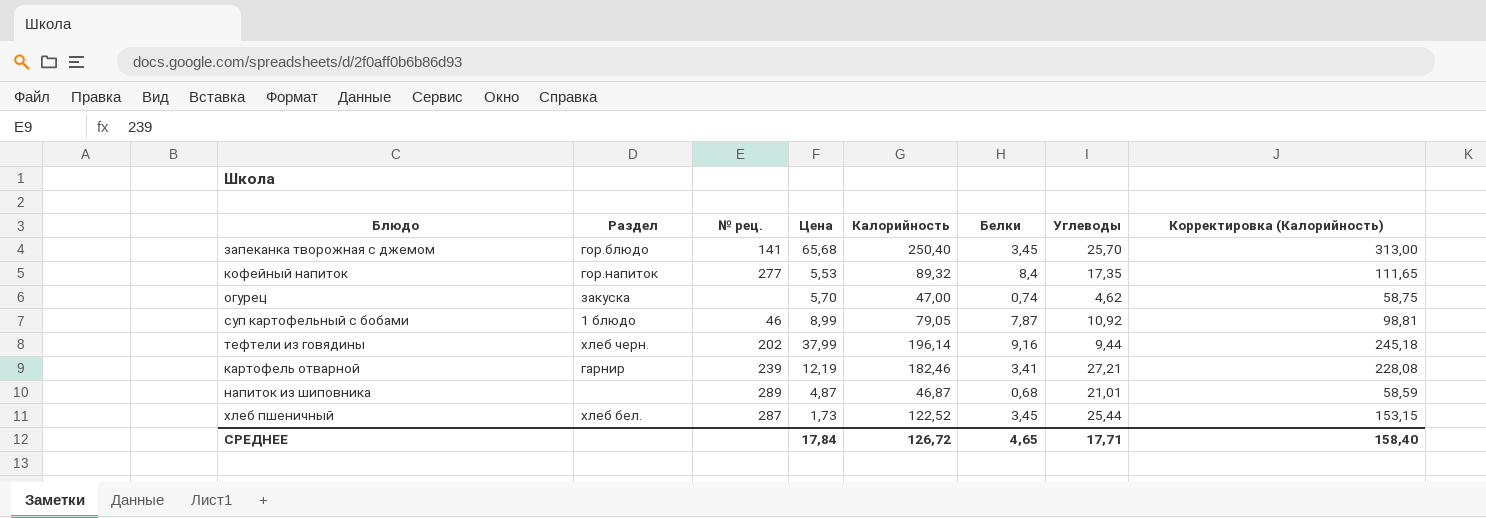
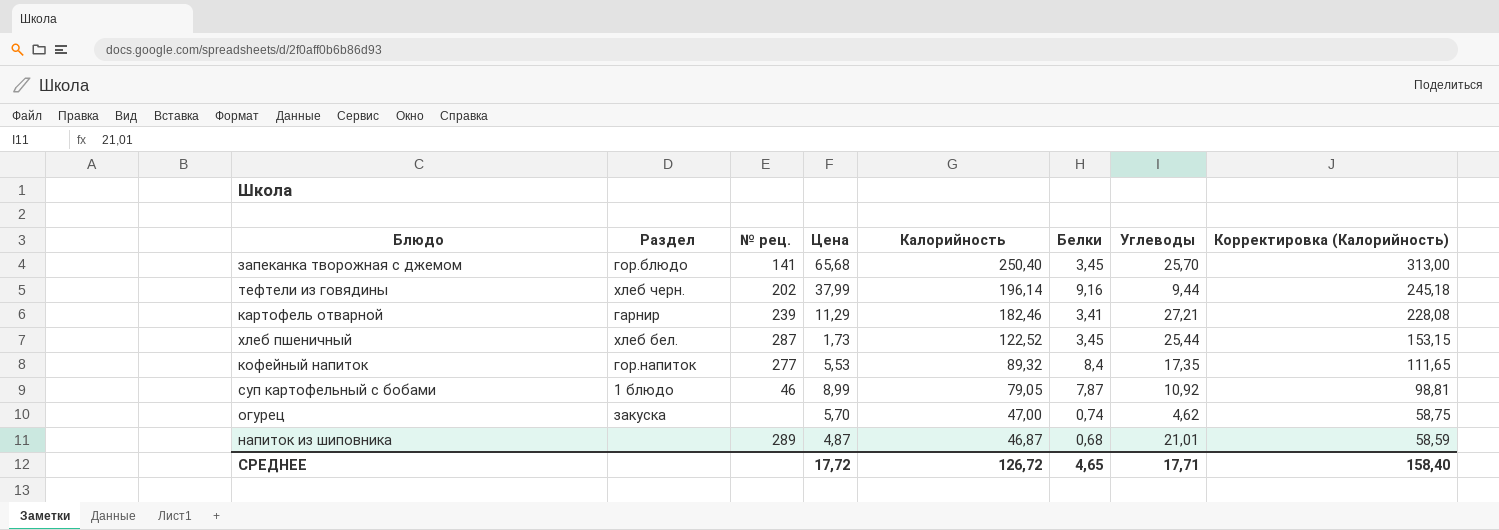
row order: none -> Калорийность descending
картофель отварной | Цена: 12,19 -> 11,29
СРЕДНЕЕ | Цена: 17,84 -> 17,72

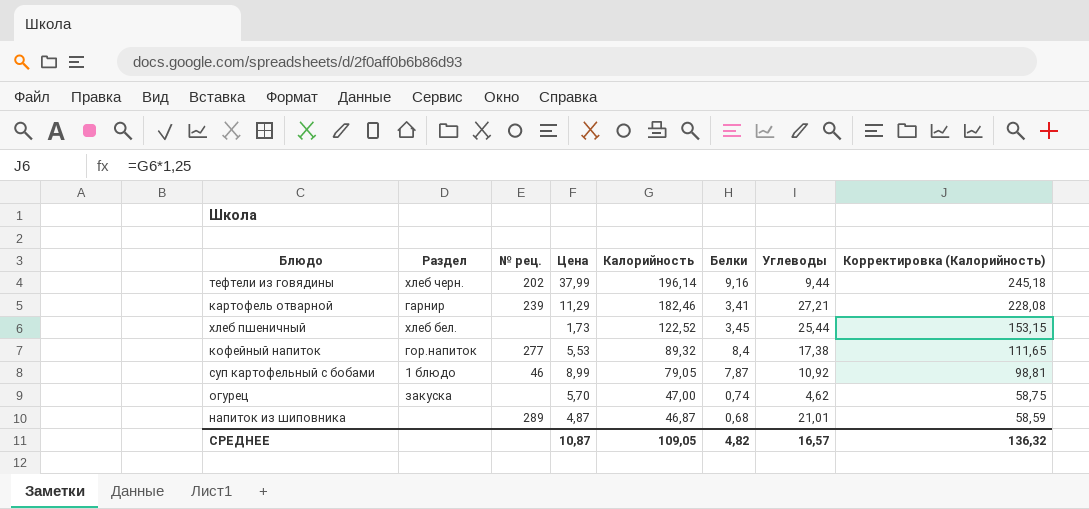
row запеканка творожная с джемом: гор.блюдо | 141 | 65,68 | 250,40 | 3,45 | 25,70 | 313,00 -> none
хлеб пшеничный | № рец.: 287 -> none
кофейный напиток | Углеводы: 17,35 -> 17,38
СРЕДНЕЕ | Цена: 17,72 -> 10,87
СРЕДНЕЕ | Калорийность: 126,72 -> 109,05
СРЕДНЕЕ | Белки: 4,65 -> 4,82
СРЕДНЕЕ | Углеводы: 17,71 -> 16,57
СРЕДНЕЕ | Корректировка (Калорийность): 158,40 -> 136,32

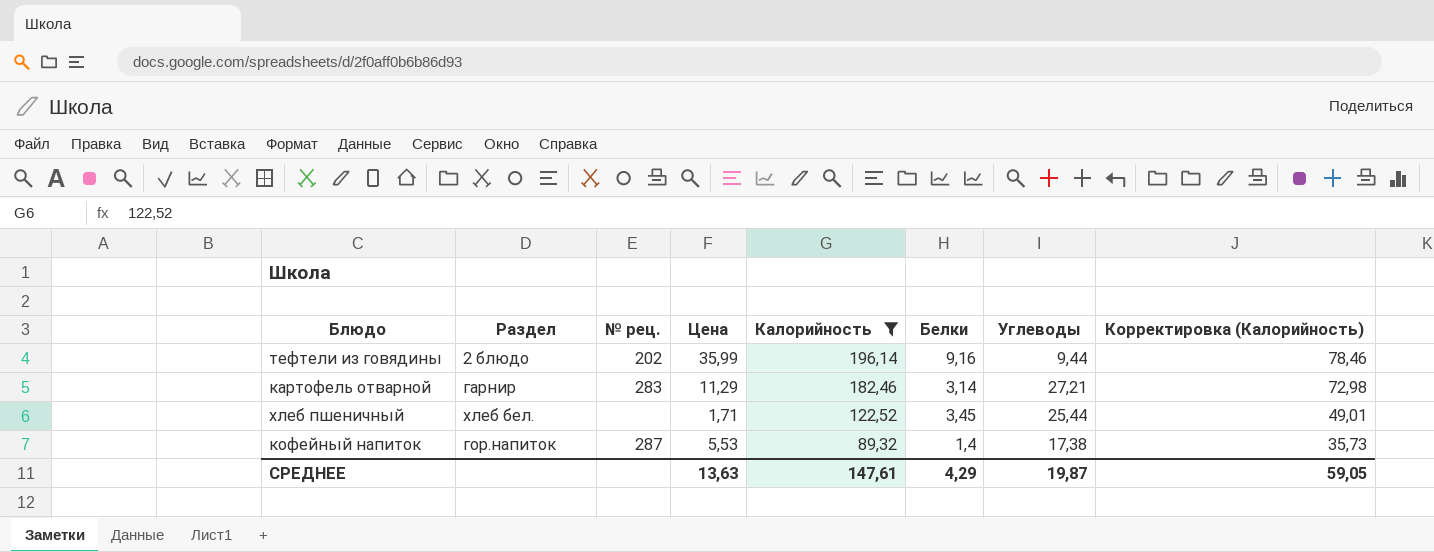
filter: none -> Калорийность >= 89,32
column Корректировка (Калорийность) | formula: [Калорийность] * 1,25 -> [Калорийность] * 0,4
тефтели из говядины | Раздел: хлеб черн. -> 2 блюдо
тефтели из говядины | Цена: 37,99 -> 35,99
картофель отварной | № рец.: 239 -> 283
картофель отварной | Белки: 3,41 -> 3,14
хлеб пшеничный | Цена: 1,73 -> 1,71
кофейный напиток | № рец.: 277 -> 287
кофейный напиток | Белки: 8,4 -> 1,4
СРЕДНЕЕ | Цена: 10,87 -> 13,63
СРЕДНЕЕ | Калорийность: 109,05 -> 147,61
СРЕДНЕЕ | Белки: 4,82 -> 4,29
СРЕДНЕЕ | Углеводы: 16,57 -> 19,87
СРЕДНЕЕ | Корректировка (Калорийность): 136,32 -> 59,05

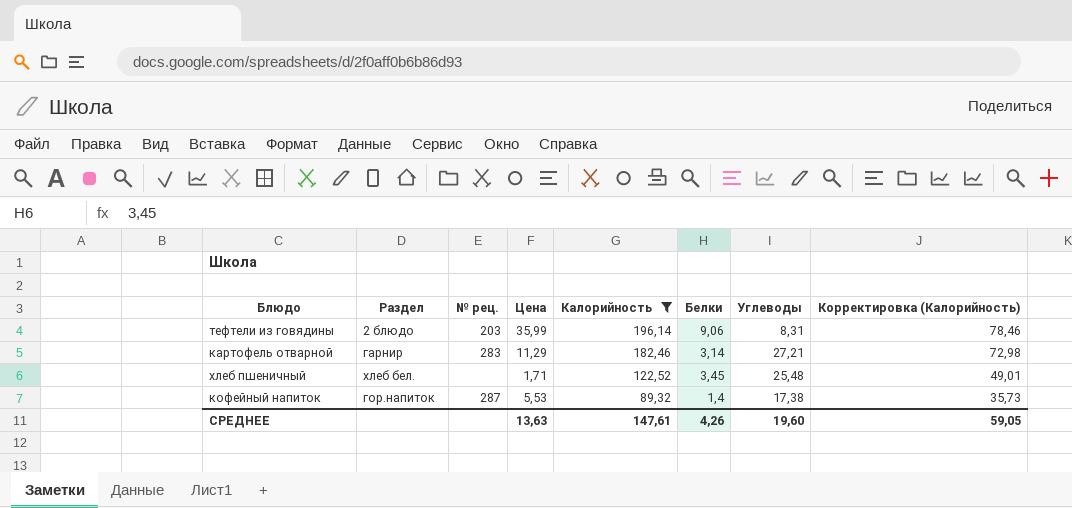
тефтели из говядины | № рец.: 202 -> 203
тефтели из говядины | Белки: 9,16 -> 9,06
тефтели из говядины | Углеводы: 9,44 -> 8,31
хлеб пшеничный | Углеводы: 25,44 -> 25,48
СРЕДНЕЕ | Белки: 4,29 -> 4,26
СРЕДНЕЕ | Углеводы: 19,87 -> 19,60

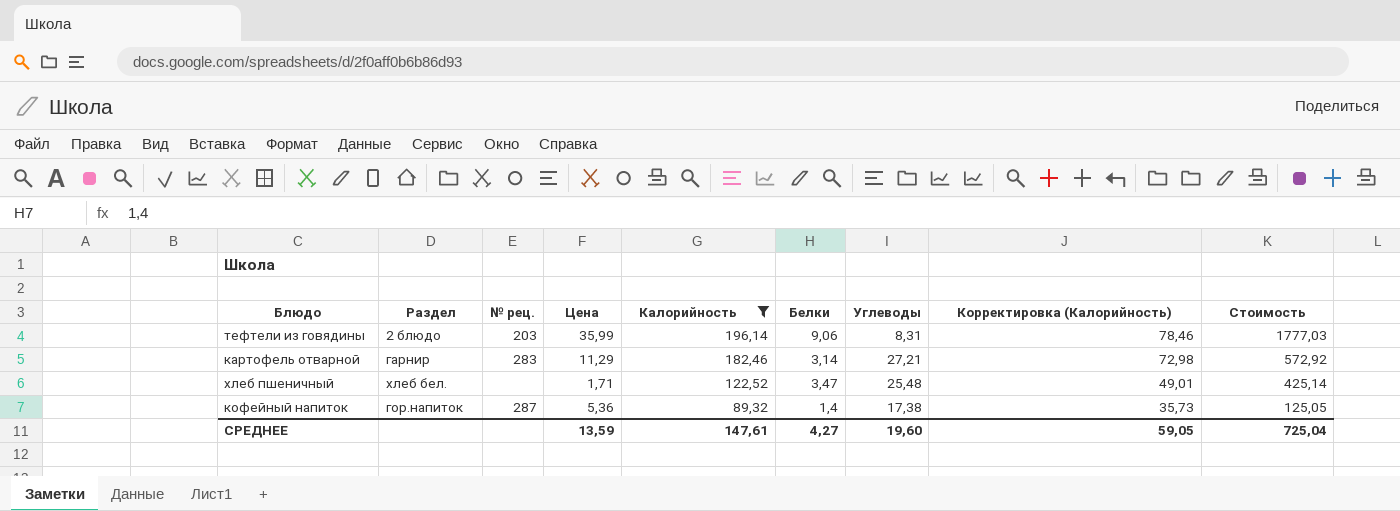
column Стоимость | formula: none -> [Калорийность] * [Белки]
хлеб пшеничный | Белки: 3,45 -> 3,47
кофейный напиток | Цена: 5,53 -> 5,36
СРЕДНЕЕ | Цена: 13,63 -> 13,59
СРЕДНЕЕ | Белки: 4,26 -> 4,27

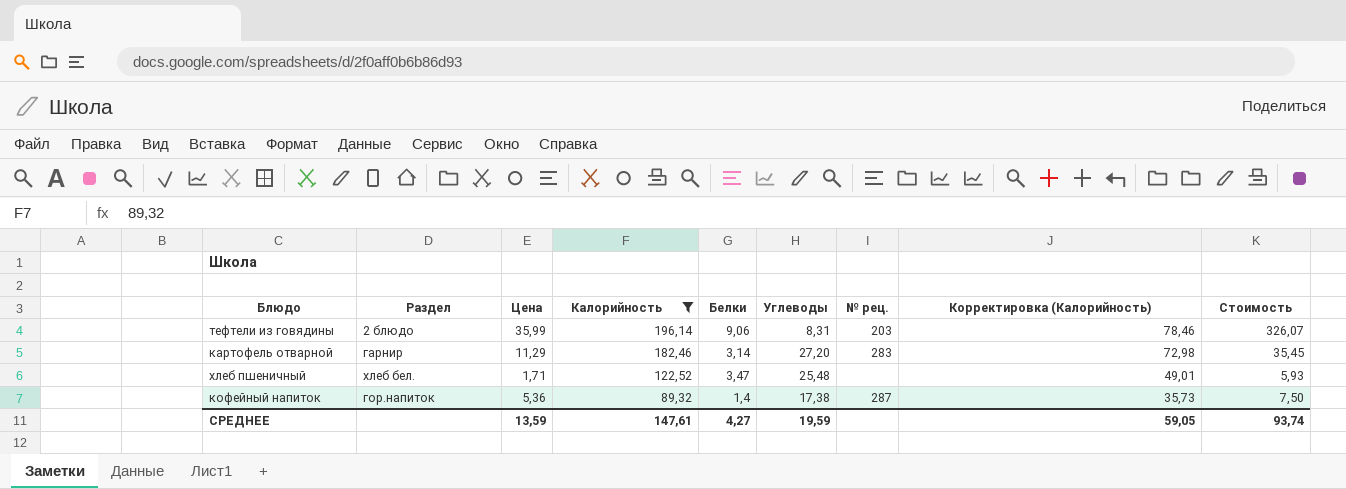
column № рец. | position: 3 -> 7
column Стоимость | formula: [Калорийность] * [Белки] -> [Цена] * [Белки]
картофель отварной | Углеводы: 27,21 -> 27,20
СРЕДНЕЕ | Углеводы: 19,60 -> 19,59
СРЕДНЕЕ | Стоимость: 725,04 -> 93,74

